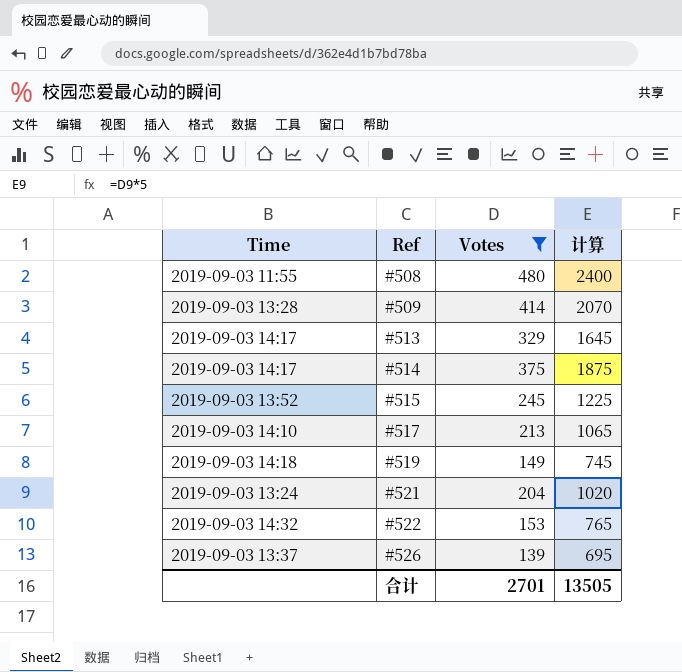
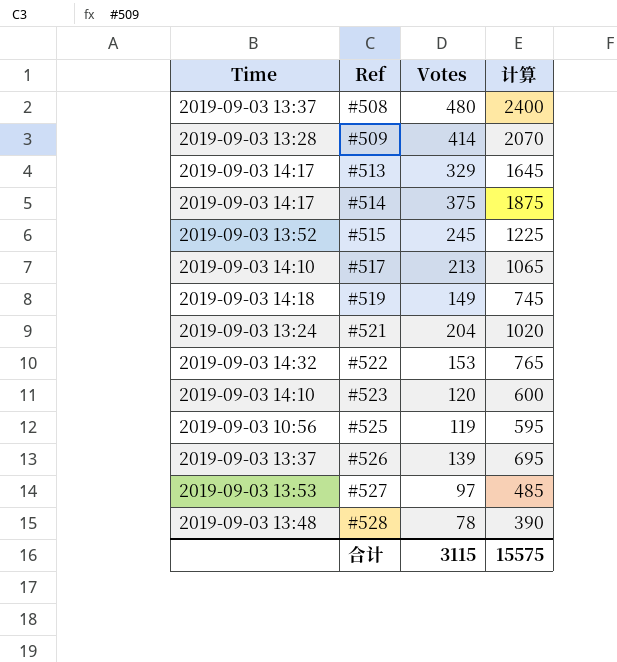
filter: Votes >= 139 -> none
#508 | Time: 2019-09-03 11:55 -> 2019-09-03 13:37
合计 | Votes: 2701 -> 3115
合计 | 计算: 13505 -> 15575

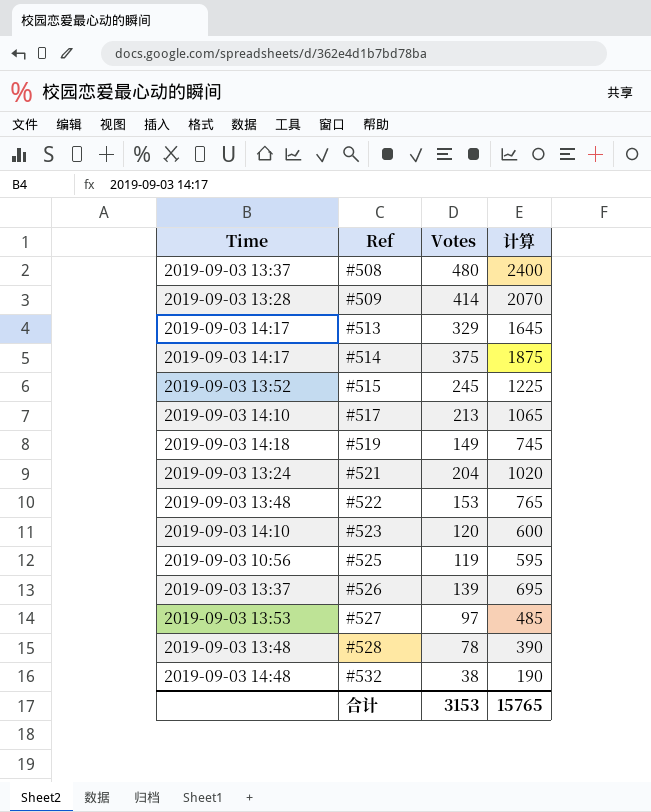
#522 | Time: 2019-09-03 14:32 -> 2019-09-03 13:48
row #532: none -> 2019-09-03 14:48 | 38 | 190
合计 | Votes: 3115 -> 3153
合计 | 计算: 15575 -> 15765

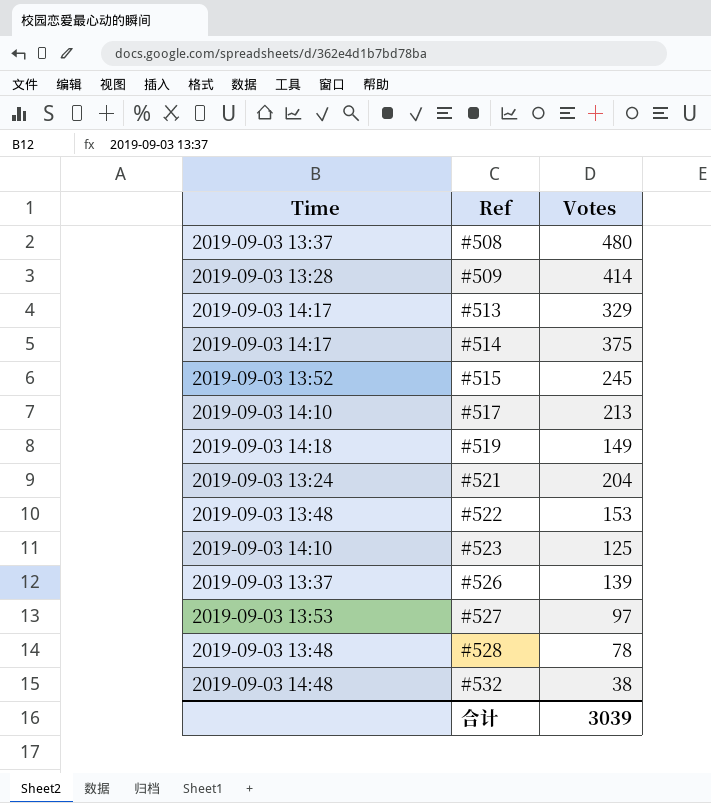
column 计算 | formula: [Votes] * 5 -> none
row #525: 2019-09-03 10:56 | 119 | 595 -> none
#523 | Votes: 120 -> 125
合计 | Votes: 3153 -> 3039

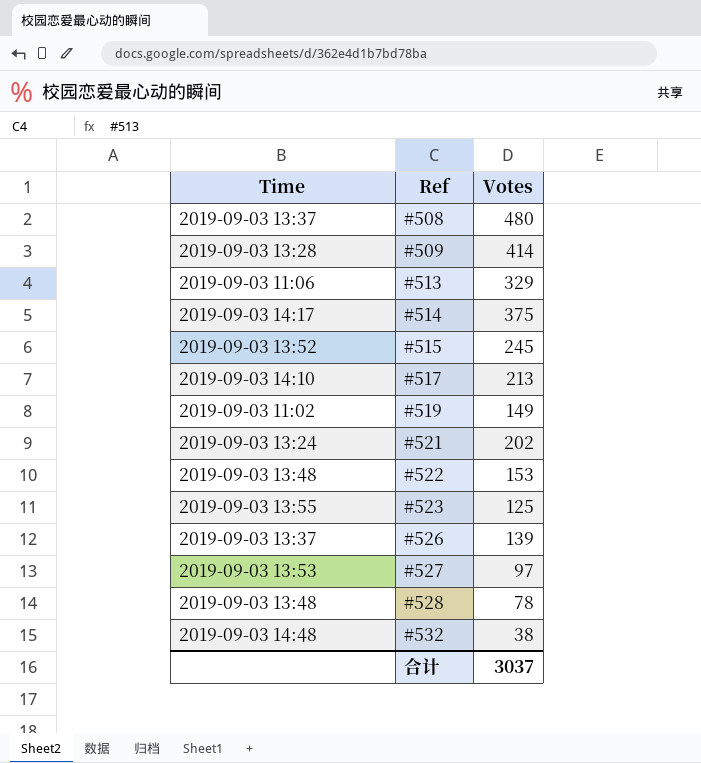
#513 | Time: 2019-09-03 14:17 -> 2019-09-03 11:06
#519 | Time: 2019-09-03 14:18 -> 2019-09-03 11:02
#521 | Votes: 204 -> 202
#523 | Time: 2019-09-03 14:10 -> 2019-09-03 13:55
合计 | Votes: 3039 -> 3037

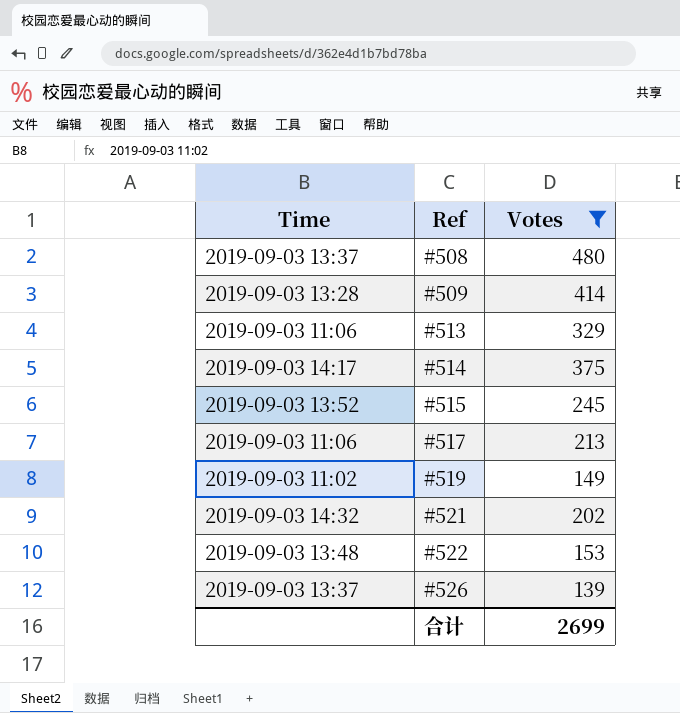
filter: none -> Votes >= 139
#517 | Time: 2019-09-03 14:10 -> 2019-09-03 11:06
#521 | Time: 2019-09-03 13:24 -> 2019-09-03 14:32
合计 | Votes: 3037 -> 2699

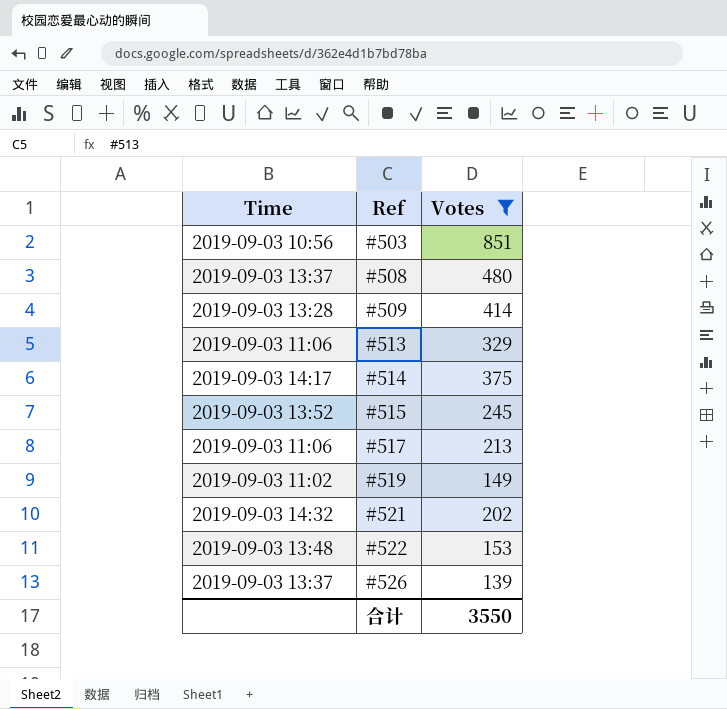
row #503: none -> 2019-09-03 10:56 | 851
合计 | Votes: 2699 -> 3550

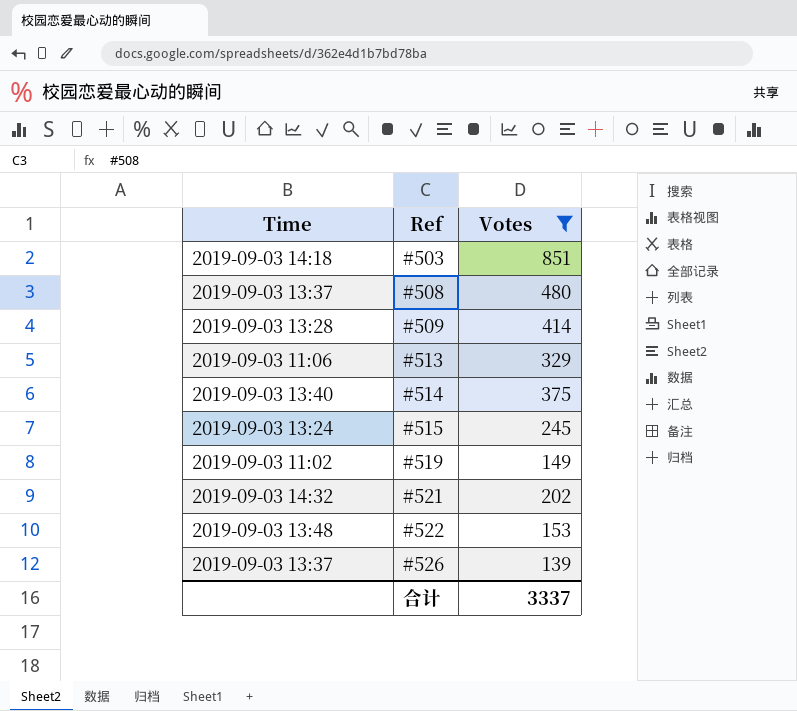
row #517: 2019-09-03 11:06 | 213 -> none
#503 | Time: 2019-09-03 10:56 -> 2019-09-03 14:18
#514 | Time: 2019-09-03 14:17 -> 2019-09-03 13:40
#515 | Time: 2019-09-03 13:52 -> 2019-09-03 13:24
合计 | Votes: 3550 -> 3337

